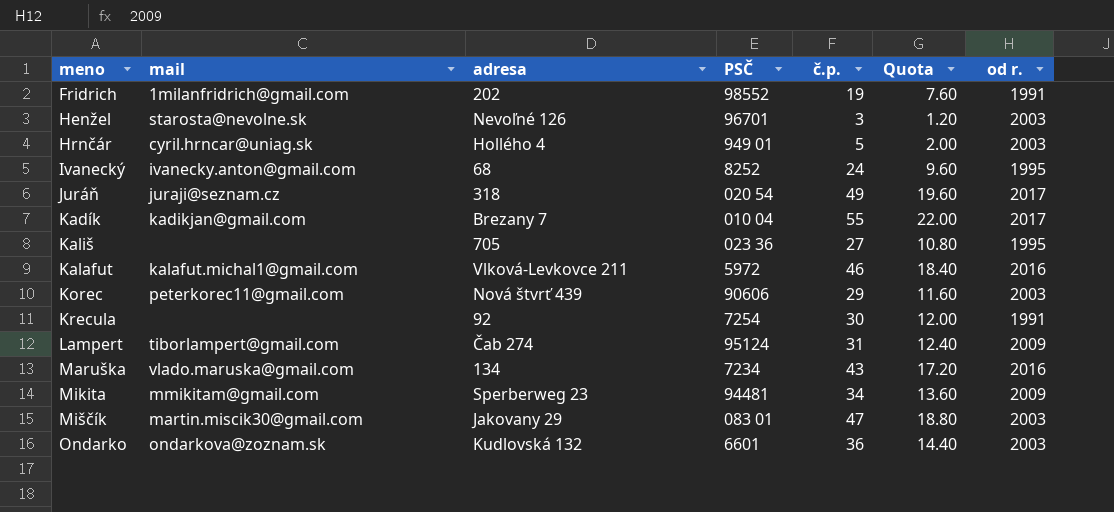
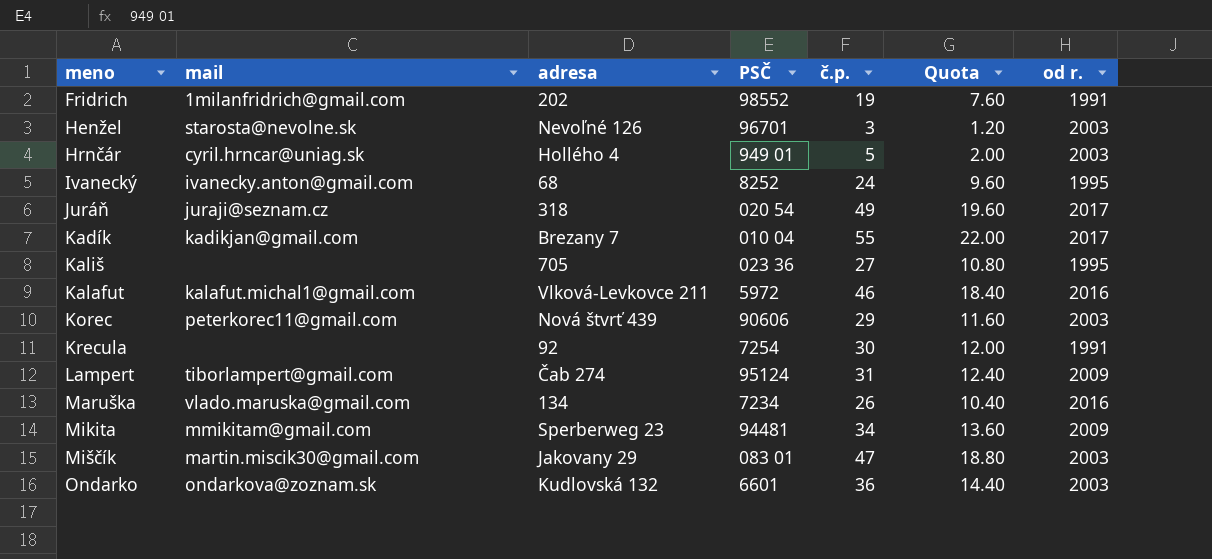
Maruška | č.p.: 43 -> 26
Maruška | Quota: 17.20 -> 10.40

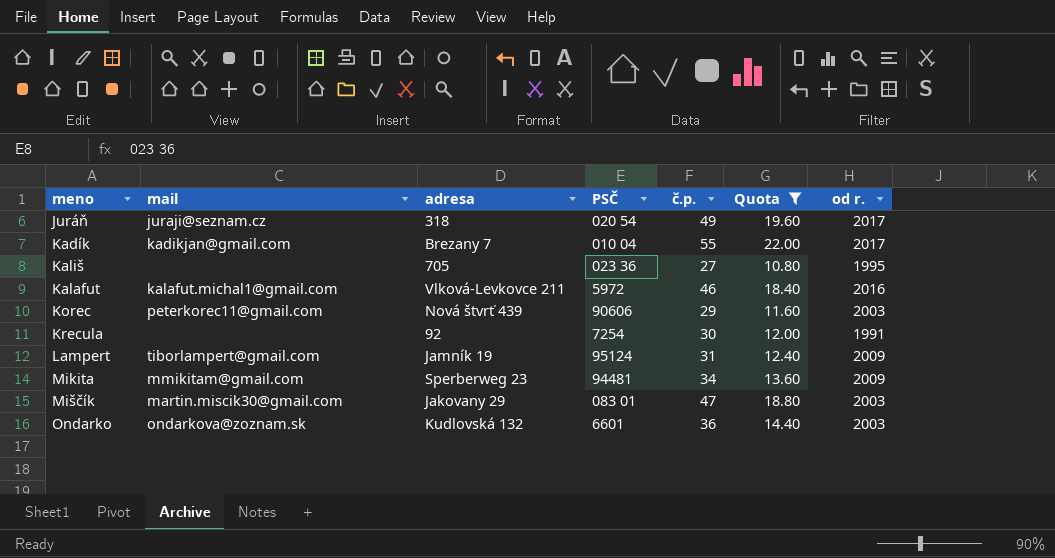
filter: none -> Quota >= 10.80
Lampert | adresa: Čab 274 -> Jamník 19

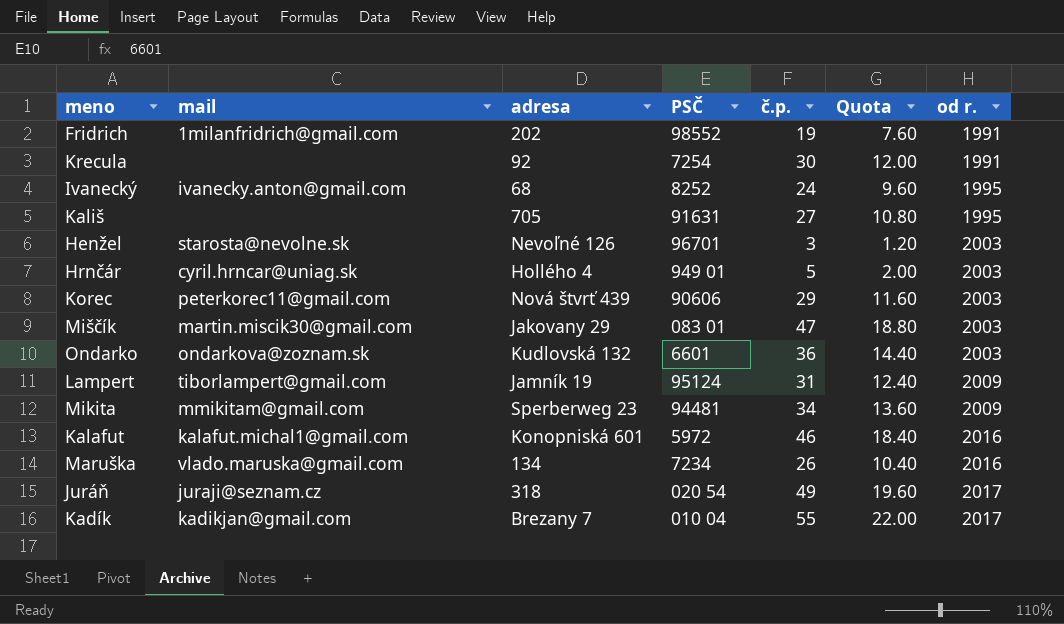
filter: Quota >= 10.80 -> none
row order: none -> od r. ascending
Kališ | PSČ: 023 36 -> 91631
Kalafut | adresa: Vlková-Levkovce 211 -> Konopniská 601

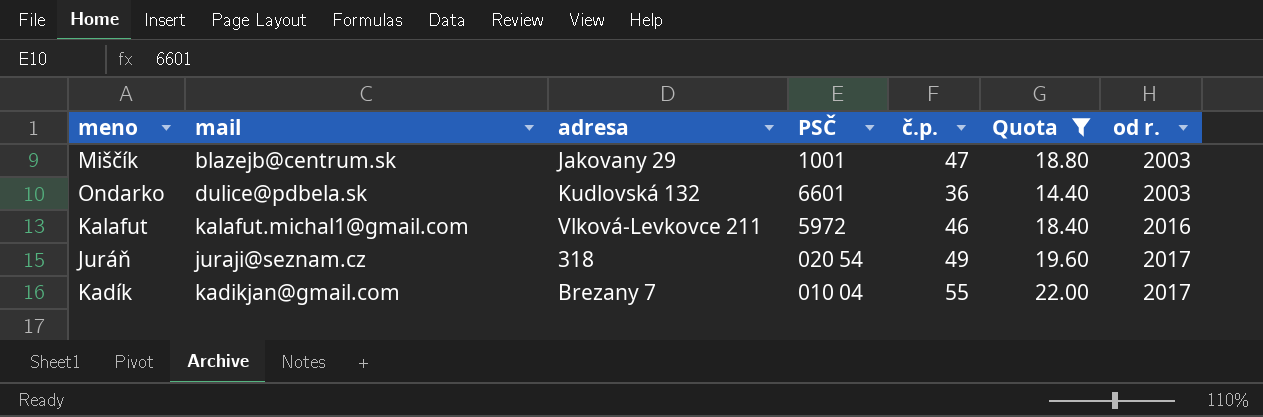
filter: none -> Quota >= 14.40
Miščík | mail: martin.miscik30@gmail.com -> blazejb@centrum.sk
Miščík | PSČ: 083 01 -> 1001
Ondarko | mail: ondarkova@zoznam.sk -> dulice@pdbela.sk
Kalafut | adresa: Konopniská 601 -> Vlková-Levkovce 211

